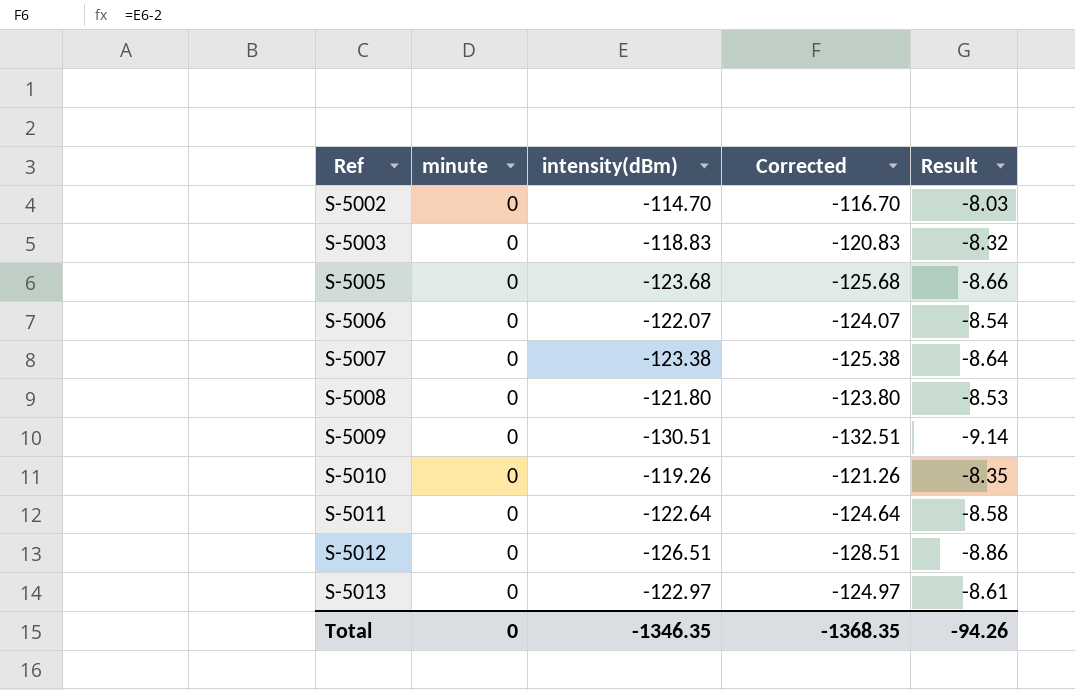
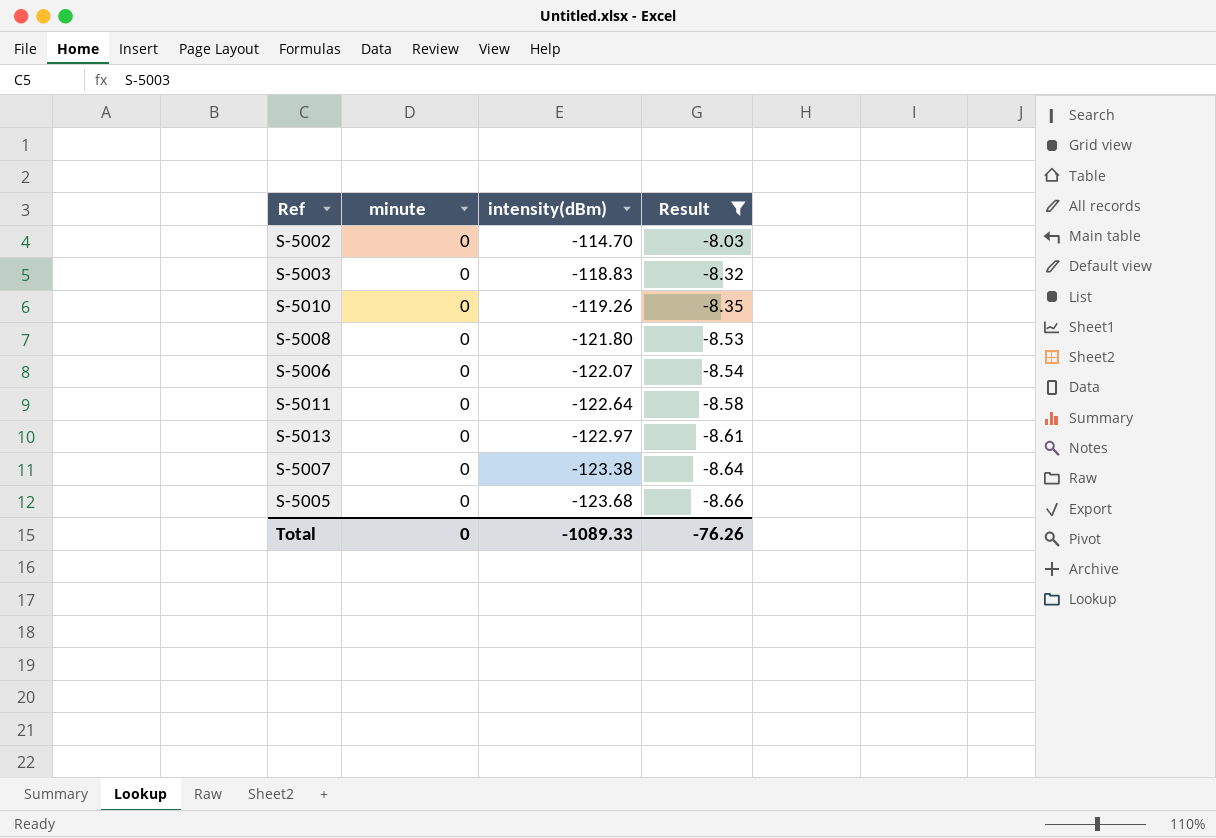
filter: none -> Result >= -8.66
row order: Ref ascending -> intensity(dBm) descending
column Corrected | formula: [intensity(dBm)] - 2 -> none
Total | intensity(dBm): -1346.35 -> -1089.33
Total | Result: -94.26 -> -76.26

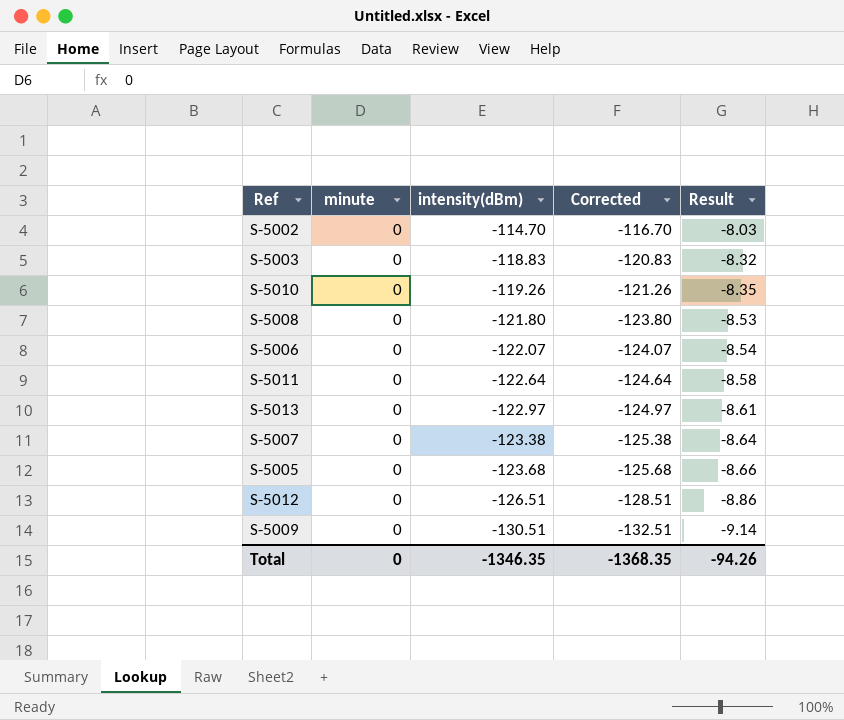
filter: Result >= -8.66 -> none
column Corrected | formula: none -> [intensity(dBm)] - 2
Total | intensity(dBm): -1089.33 -> -1346.35
Total | Result: -76.26 -> -94.26

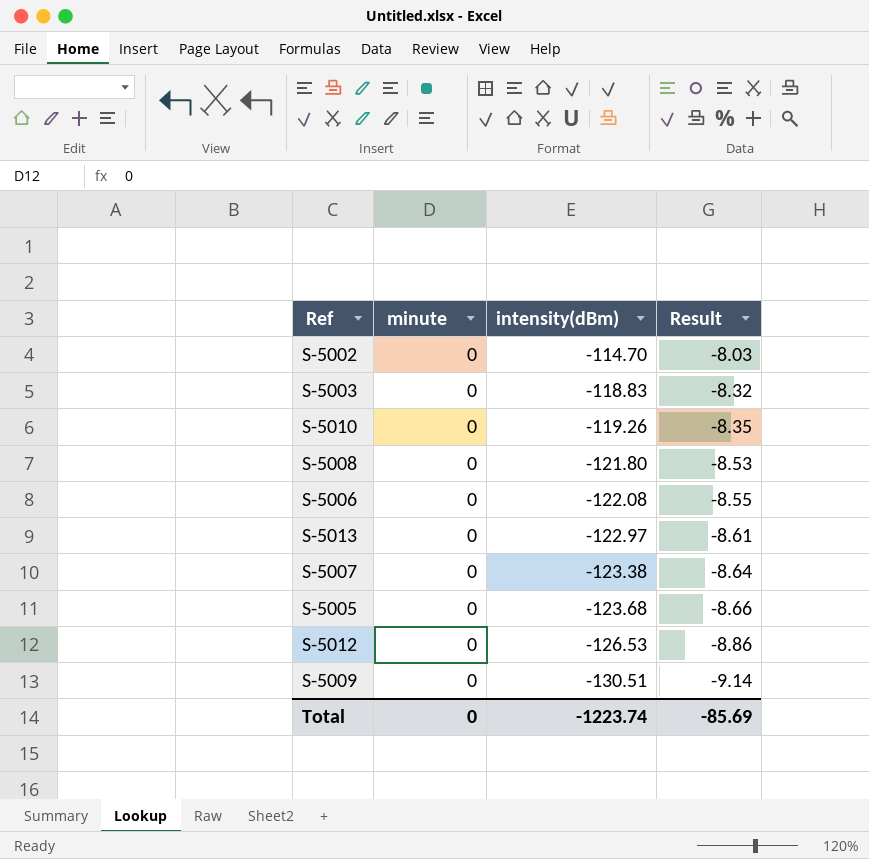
column Corrected | formula: [intensity(dBm)] - 2 -> none
row S-5011: 0 | -122.64 | -124.64 | -8.58 -> none
S-5006 | intensity(dBm): -122.07 -> -122.08
S-5006 | Result: -8.54 -> -8.55
S-5012 | intensity(dBm): -126.51 -> -126.53
Total | intensity(dBm): -1346.35 -> -1223.74
Total | Result: -94.26 -> -85.69

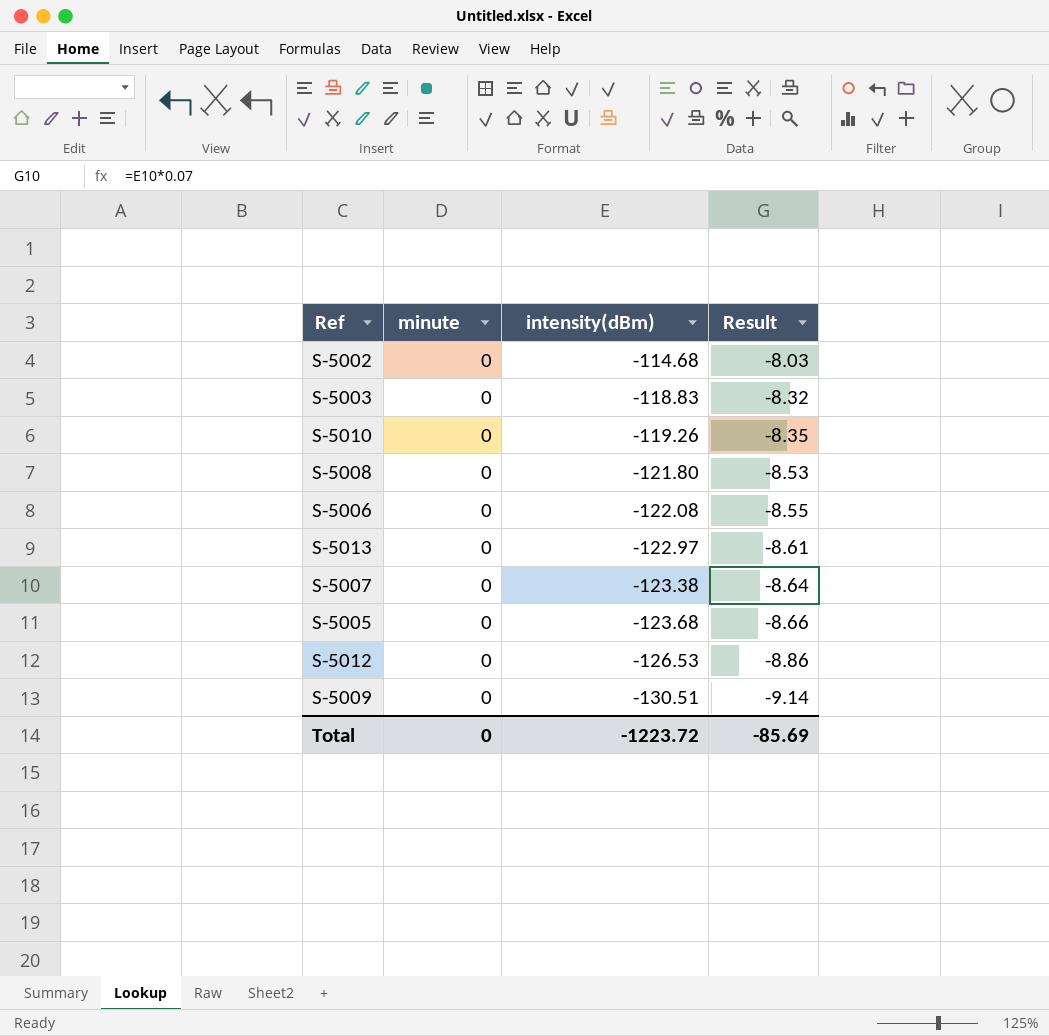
S-5002 | intensity(dBm): -114.70 -> -114.68
Total | intensity(dBm): -1223.74 -> -1223.72

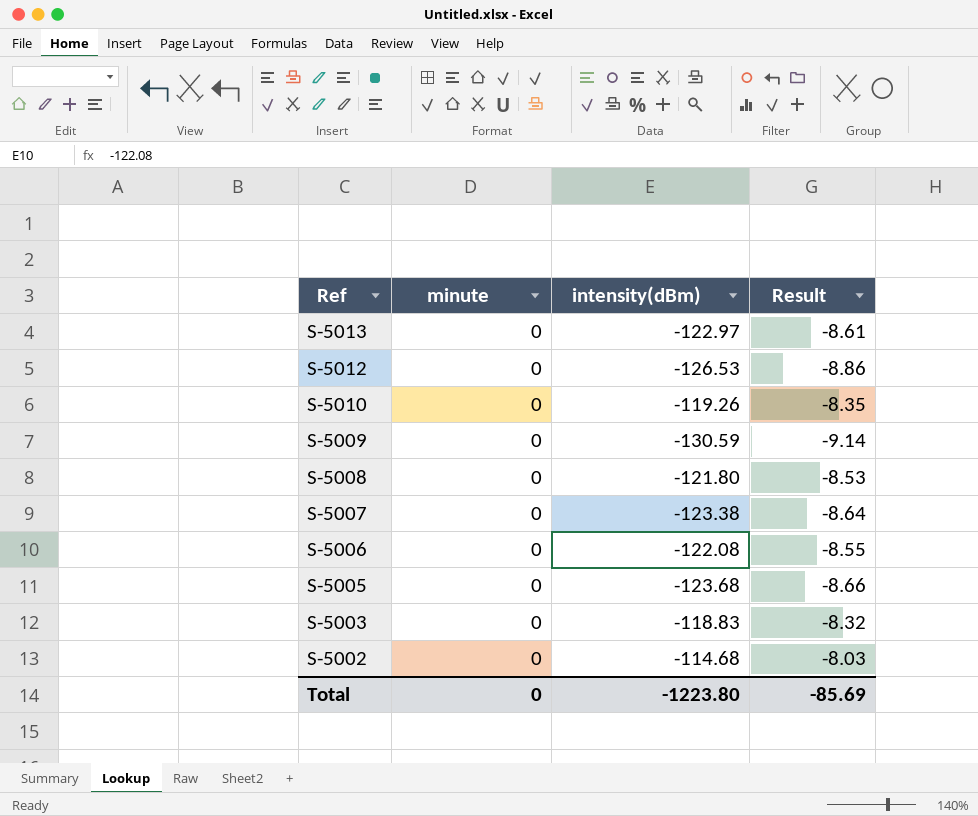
row order: intensity(dBm) descending -> Ref descending
S-5009 | intensity(dBm): -130.51 -> -130.59
Total | intensity(dBm): -1223.72 -> -1223.80

